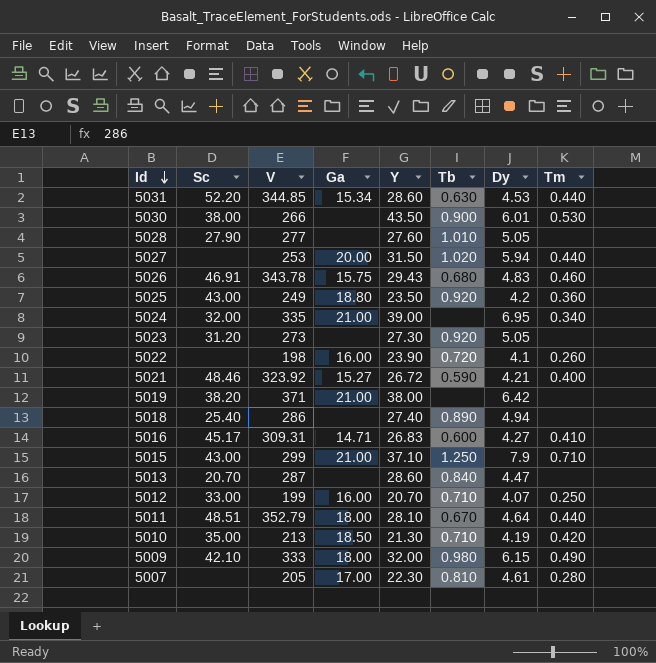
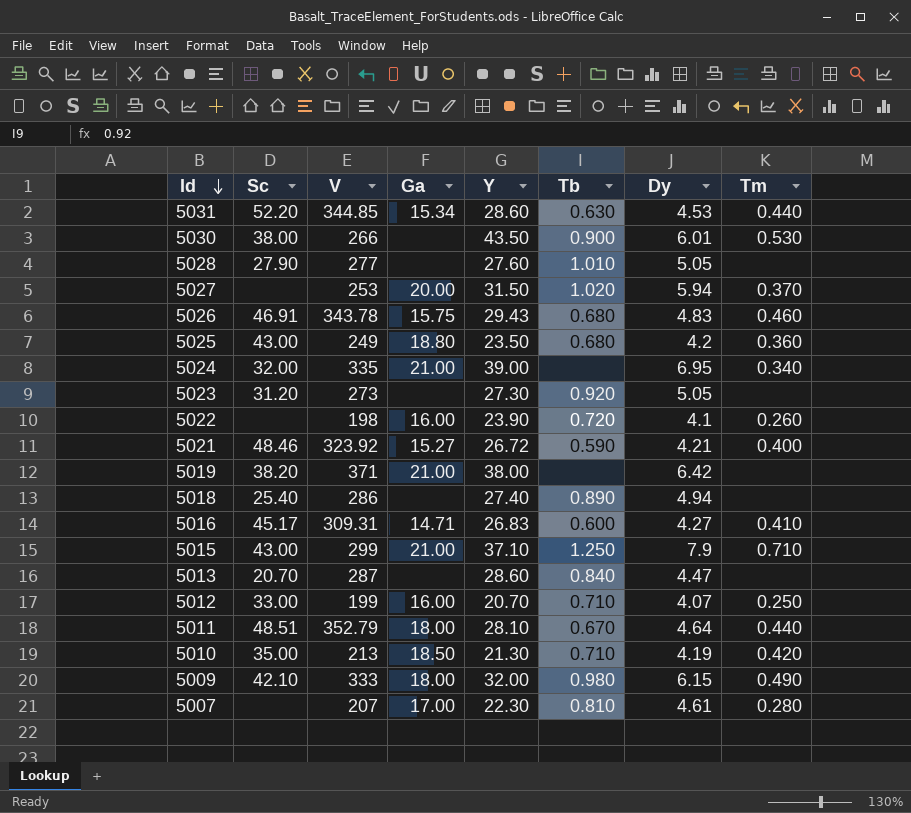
5027 | Tm: 0.440 -> 0.370
5025 | Tb: 0.920 -> 0.680
5007 | V: 205 -> 207

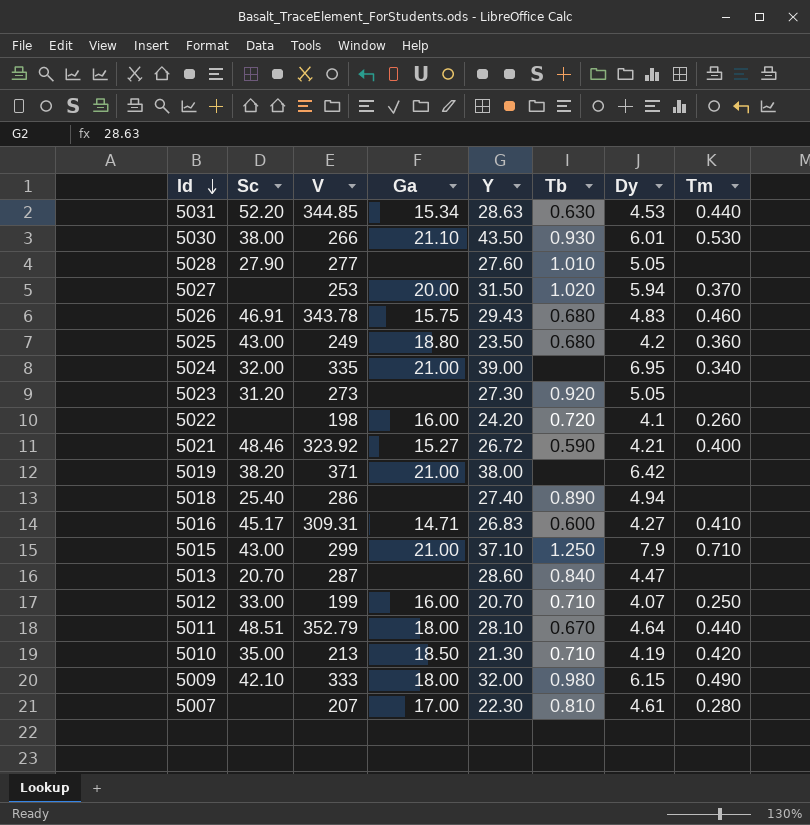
5031 | Y: 28.60 -> 28.63
5030 | Ga: none -> 21.10
5030 | Tb: 0.900 -> 0.930
5022 | Y: 23.90 -> 24.20

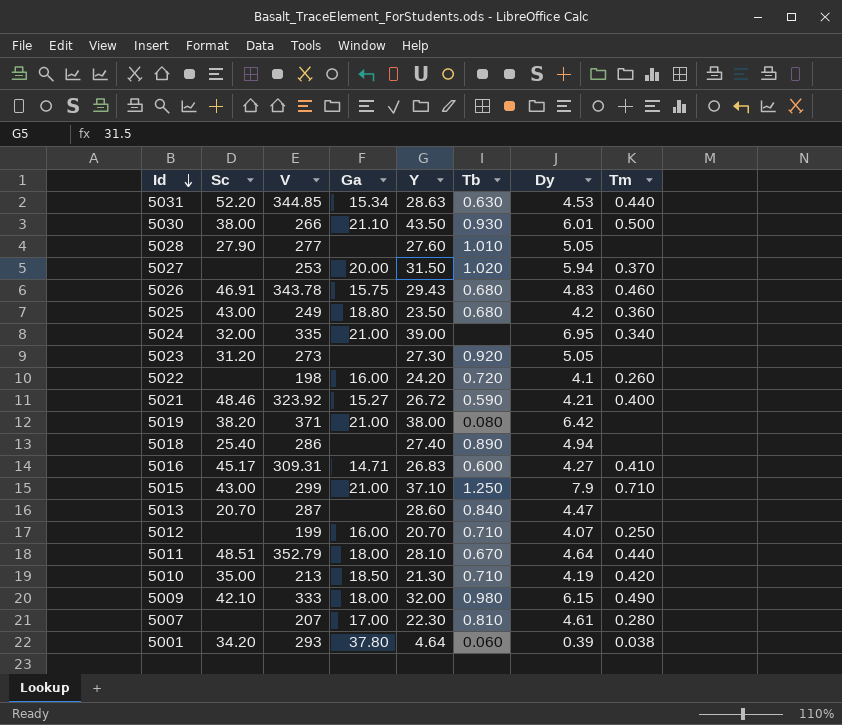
5030 | Tm: 0.530 -> 0.500
5019 | Tb: none -> 0.080
5012 | Sc: 33.00 -> none
row 5001: none -> 34.20 | 293 | 37.80 | 4.64 | 0.060 | 0.39 | 0.038

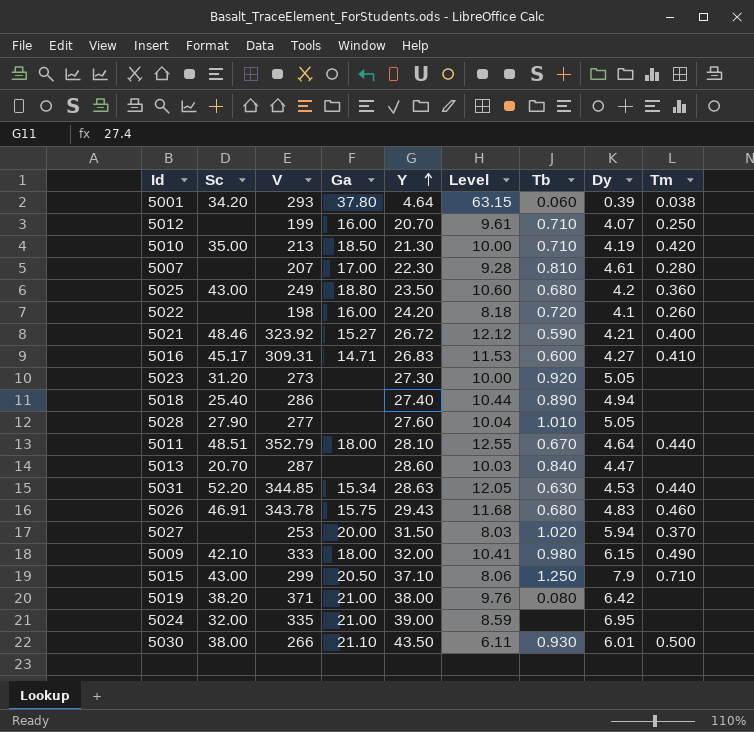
row order: Id descending -> Y ascending
column Level | formula: none -> [V] / [Y]
5015 | Ga: 21.00 -> 20.50
5024 | Tm: 0.340 -> none

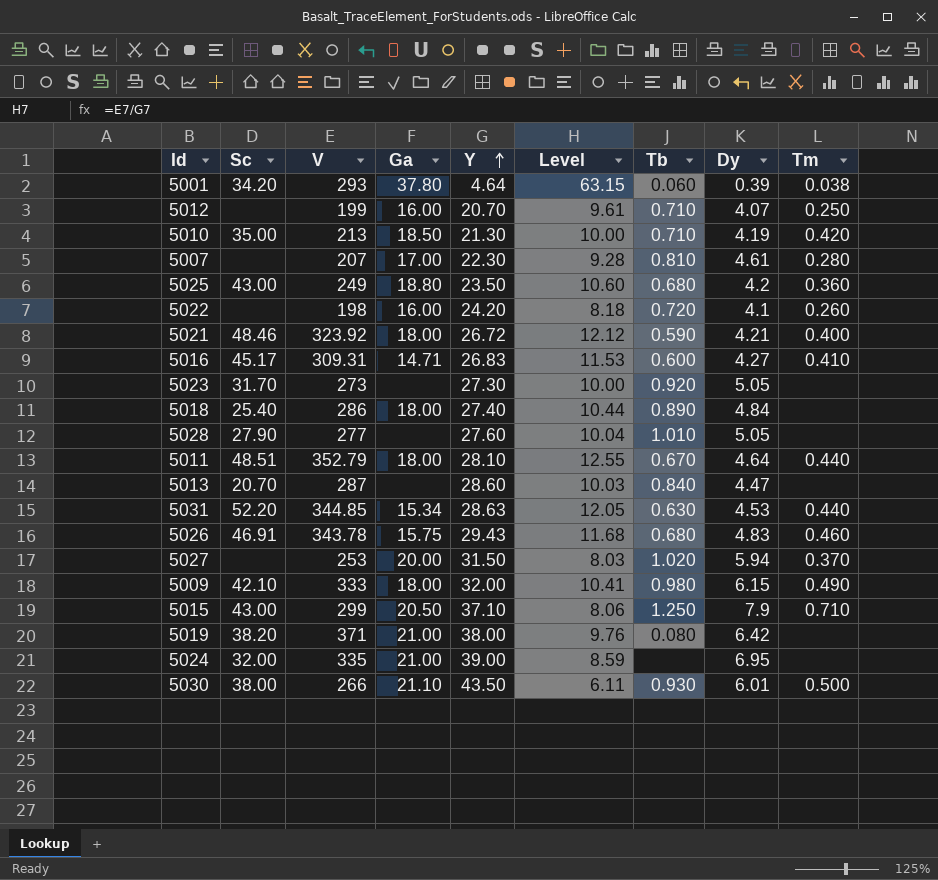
5021 | Ga: 15.27 -> 18.00
5023 | Sc: 31.20 -> 31.70
5018 | Ga: none -> 18.00
5018 | Dy: 4.94 -> 4.84

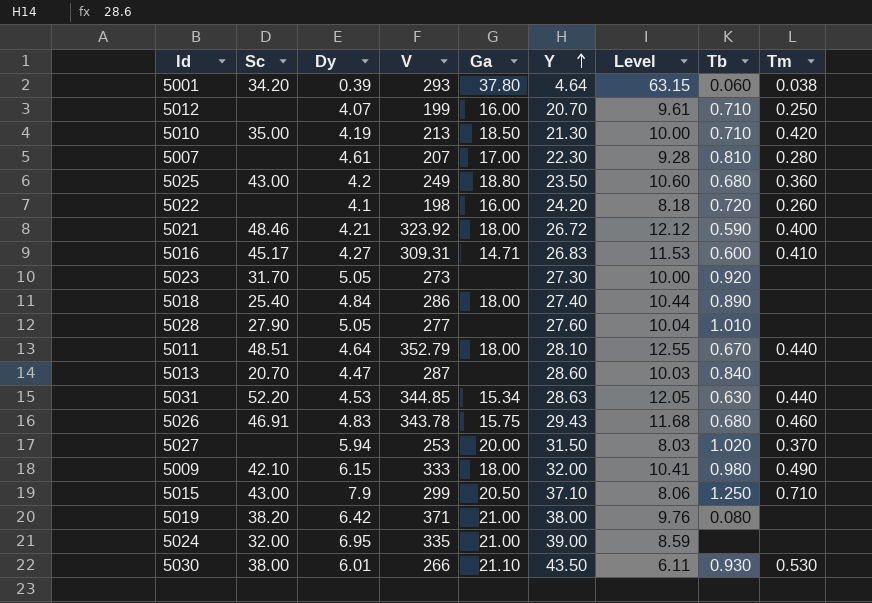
column Dy | position: 8 -> 3
5030 | Tm: 0.500 -> 0.530

